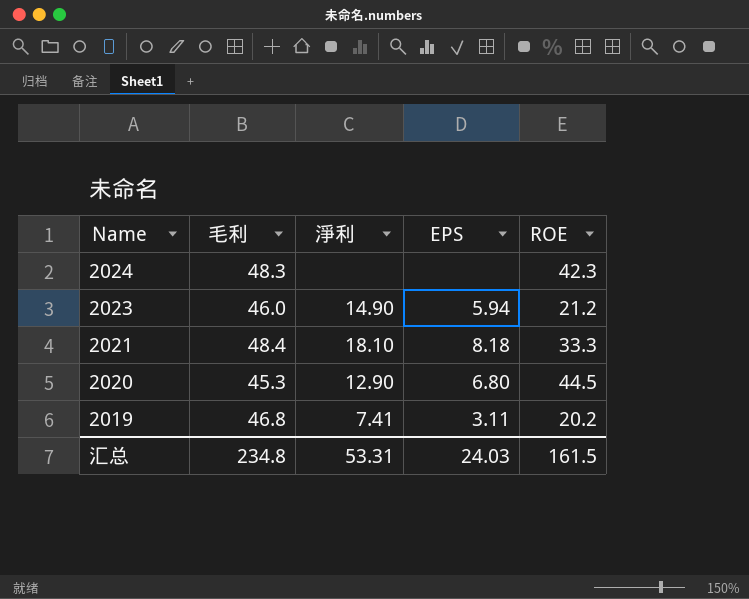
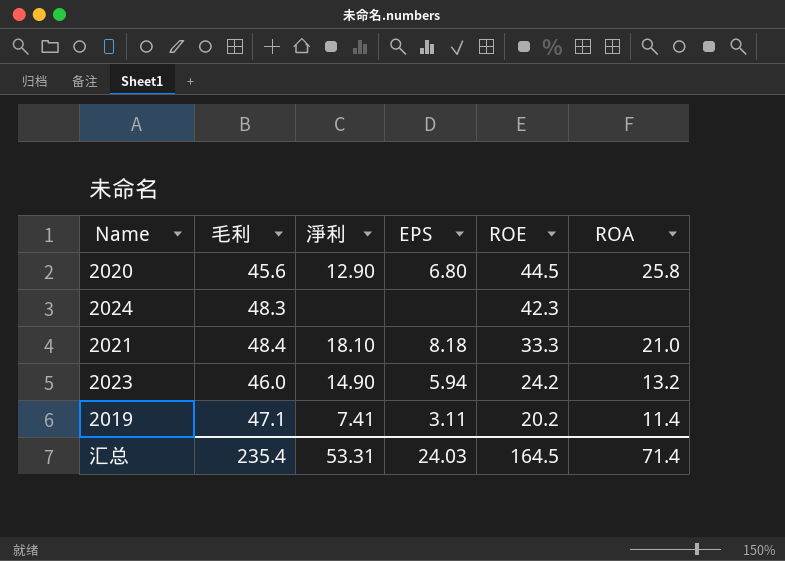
row order: Name descending -> ROE descending
column ROA | position: none -> 6
2020 | 毛利: 45.3 -> 45.6
2023 | ROE: 21.2 -> 24.2
2019 | 毛利: 46.8 -> 47.1
汇总 | 毛利: 234.8 -> 235.4
汇总 | ROE: 161.5 -> 164.5

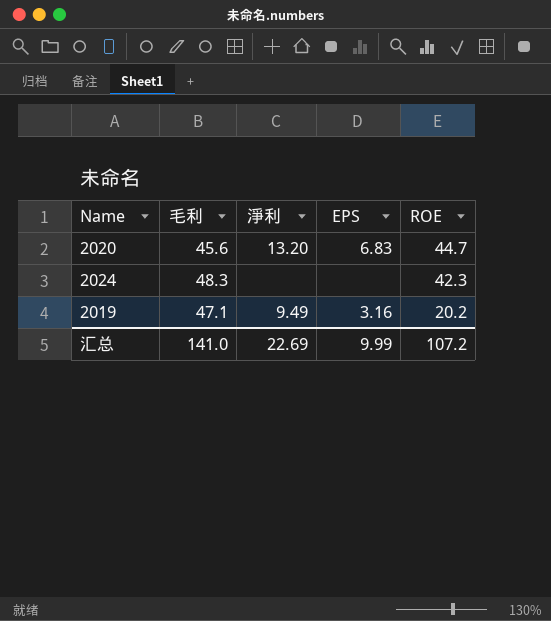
column ROA | position: 6 -> none
row 2021: 48.4 | 18.10 | 8.18 | 33.3 | 21.0 -> none
row 2023: 46.0 | 14.90 | 5.94 | 24.2 | 13.2 -> none
2020 | 淨利: 12.90 -> 13.20
2020 | EPS: 6.80 -> 6.83
2020 | ROE: 44.5 -> 44.7
2019 | 淨利: 7.41 -> 9.49
2019 | EPS: 3.11 -> 3.16
汇总 | 毛利: 235.4 -> 141.0
汇总 | 淨利: 53.31 -> 22.69
汇总 | EPS: 24.03 -> 9.99
汇总 | ROE: 164.5 -> 107.2

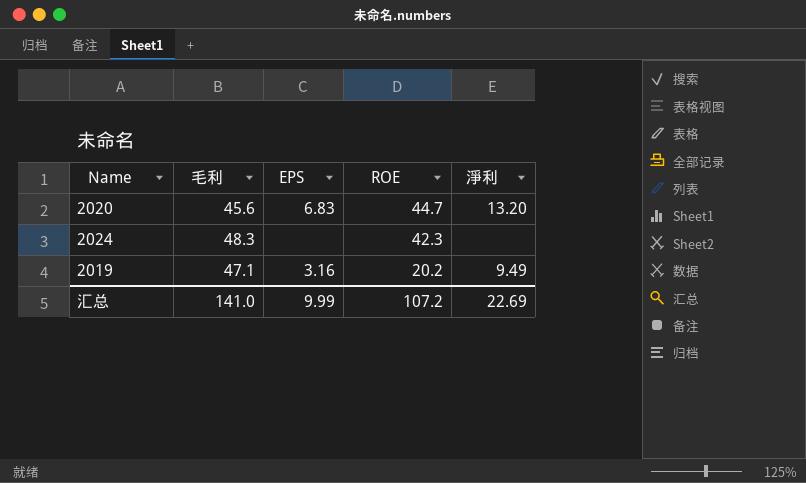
column 淨利 | position: 3 -> 5

